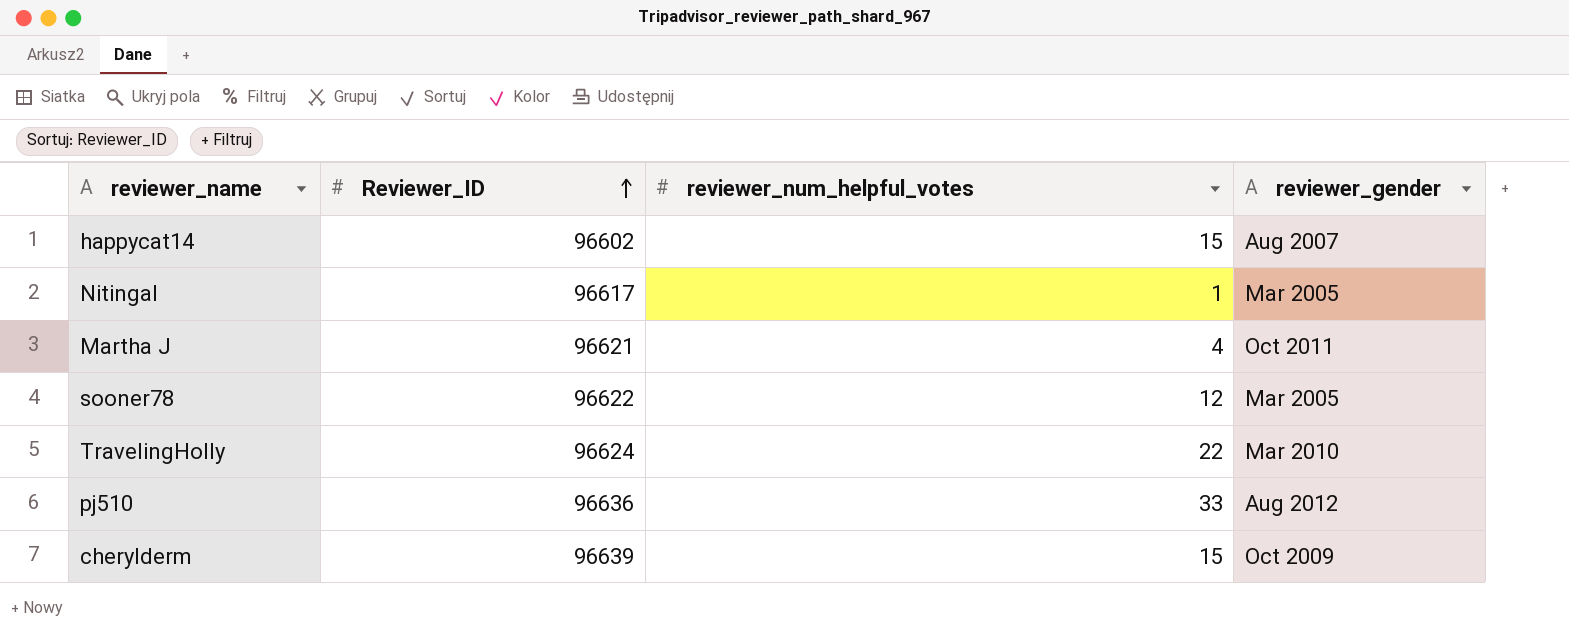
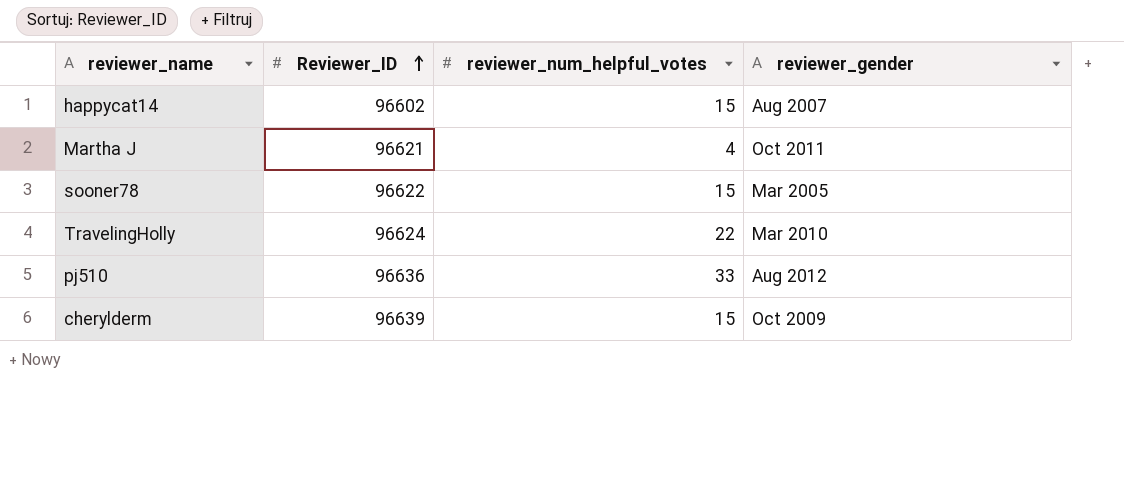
row Nitingal: 96617 | 1 | Mar 2005 -> none
sooner78 | reviewer_num_helpful_votes: 12 -> 15

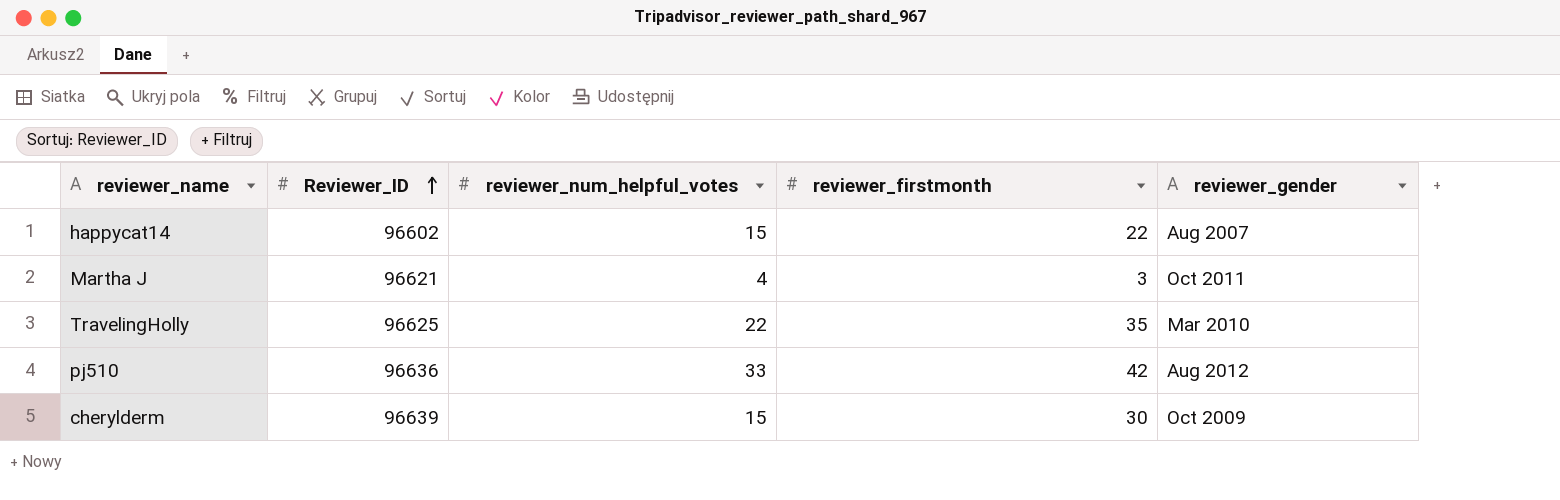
column reviewer_firstmonth | position: none -> 4
row sooner78: 96622 | 15 | Mar 2005 -> none
TravelingHolly | Reviewer_ID: 96624 -> 96625

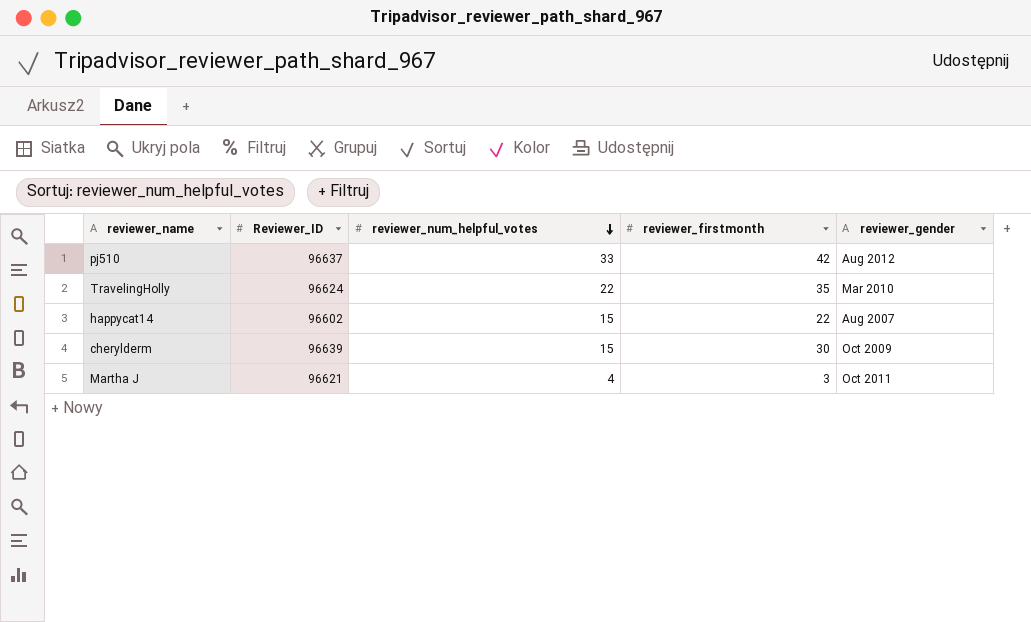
row order: Reviewer_ID ascending -> reviewer_num_helpful_votes descending
pj510 | Reviewer_ID: 96636 -> 96637
TravelingHolly | Reviewer_ID: 96625 -> 96624

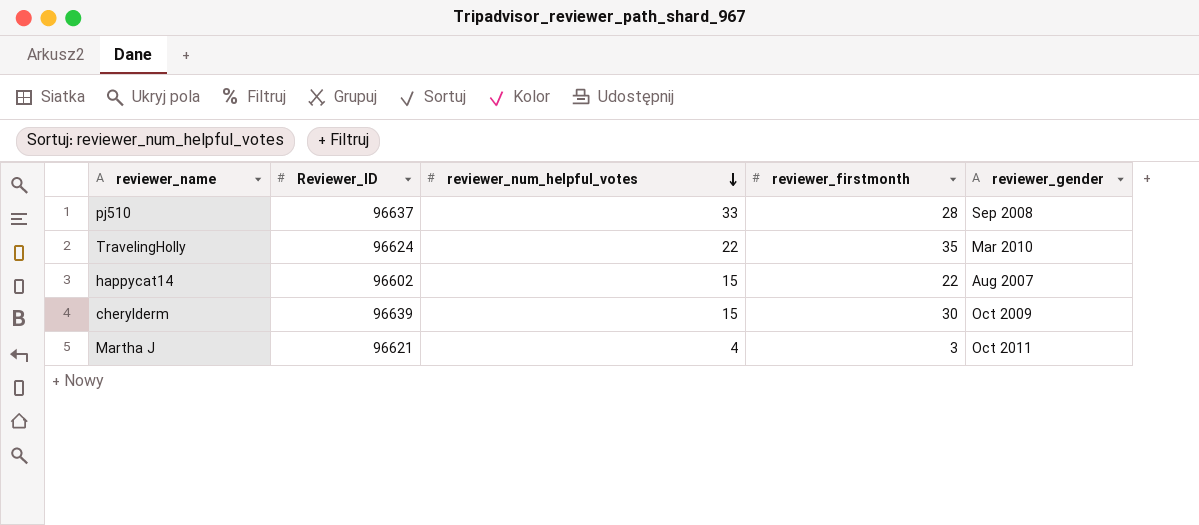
pj510 | reviewer_firstmonth: 42 -> 28
pj510 | reviewer_gender: Aug 2012 -> Sep 2008

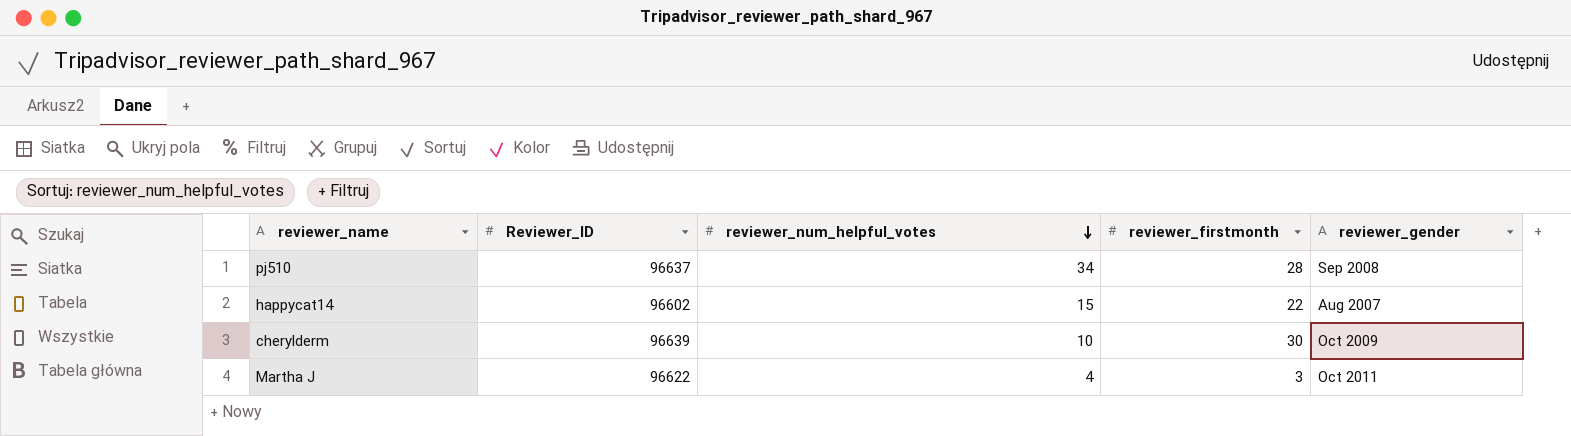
row TravelingHolly: 96624 | 22 | 35 | Mar 2010 -> none
pj510 | reviewer_num_helpful_votes: 33 -> 34
cherylderm | reviewer_num_helpful_votes: 15 -> 10
Martha J | Reviewer_ID: 96621 -> 96622

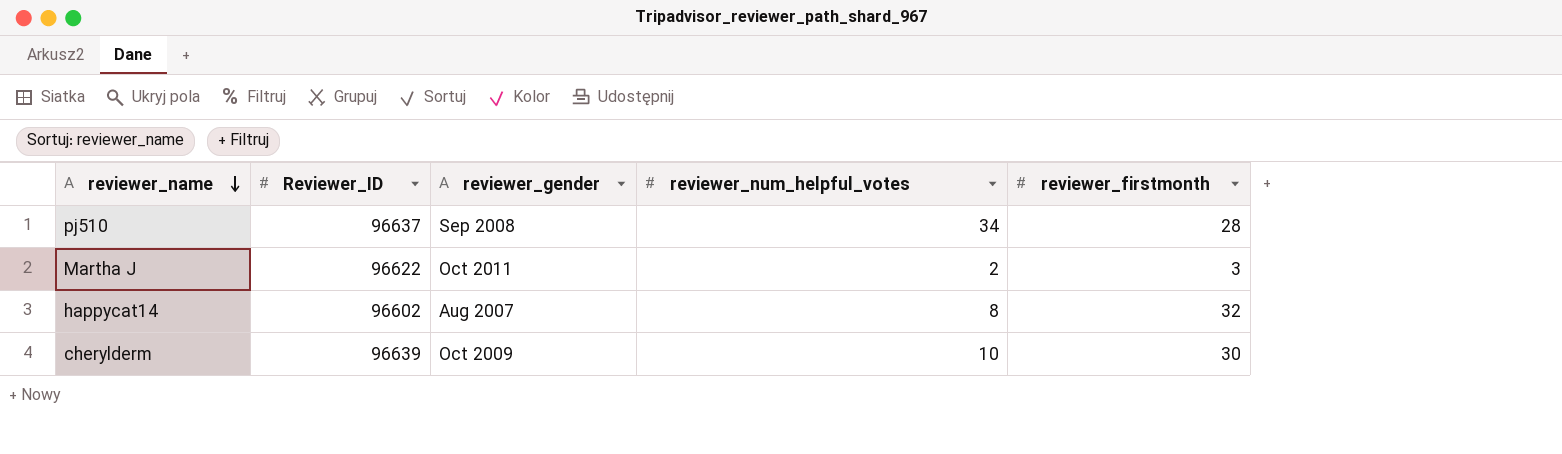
row order: reviewer_num_helpful_votes descending -> reviewer_name descending
column reviewer_gender | position: 5 -> 3
Martha J | reviewer_num_helpful_votes: 4 -> 2
happycat14 | reviewer_num_helpful_votes: 15 -> 8
happycat14 | reviewer_firstmonth: 22 -> 32

